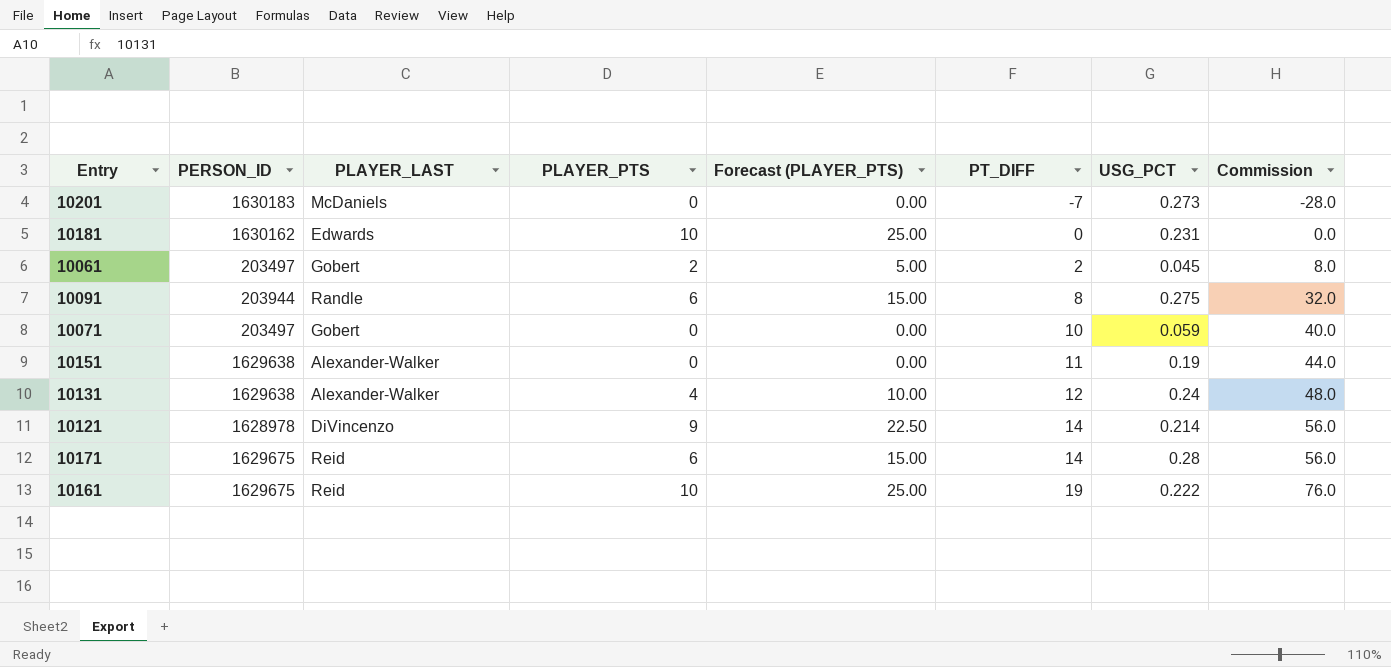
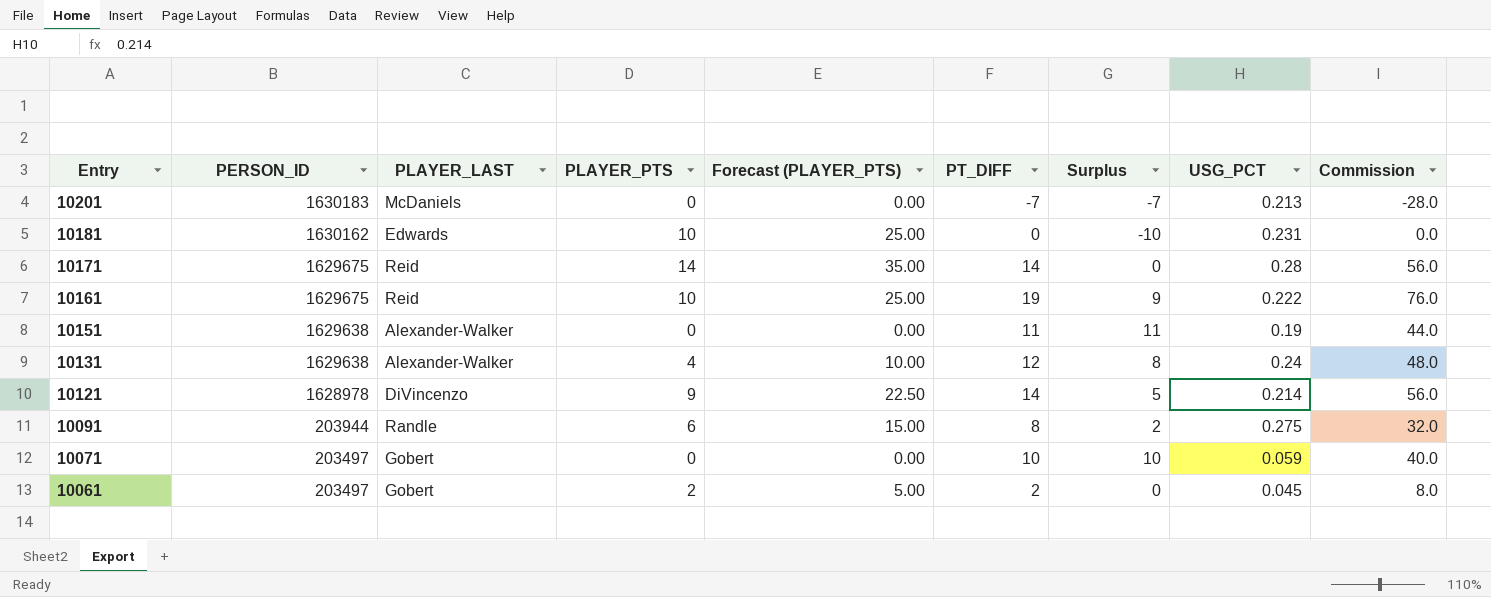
row order: PT_DIFF ascending -> Entry descending
column Surplus | formula: none -> [PT_DIFF] - [PLAYER_PTS]
10201 | USG_PCT: 0.273 -> 0.213
10171 | PLAYER_PTS: 6 -> 14
10171 | Forecast (PLAYER_PTS): 15.00 -> 35.00

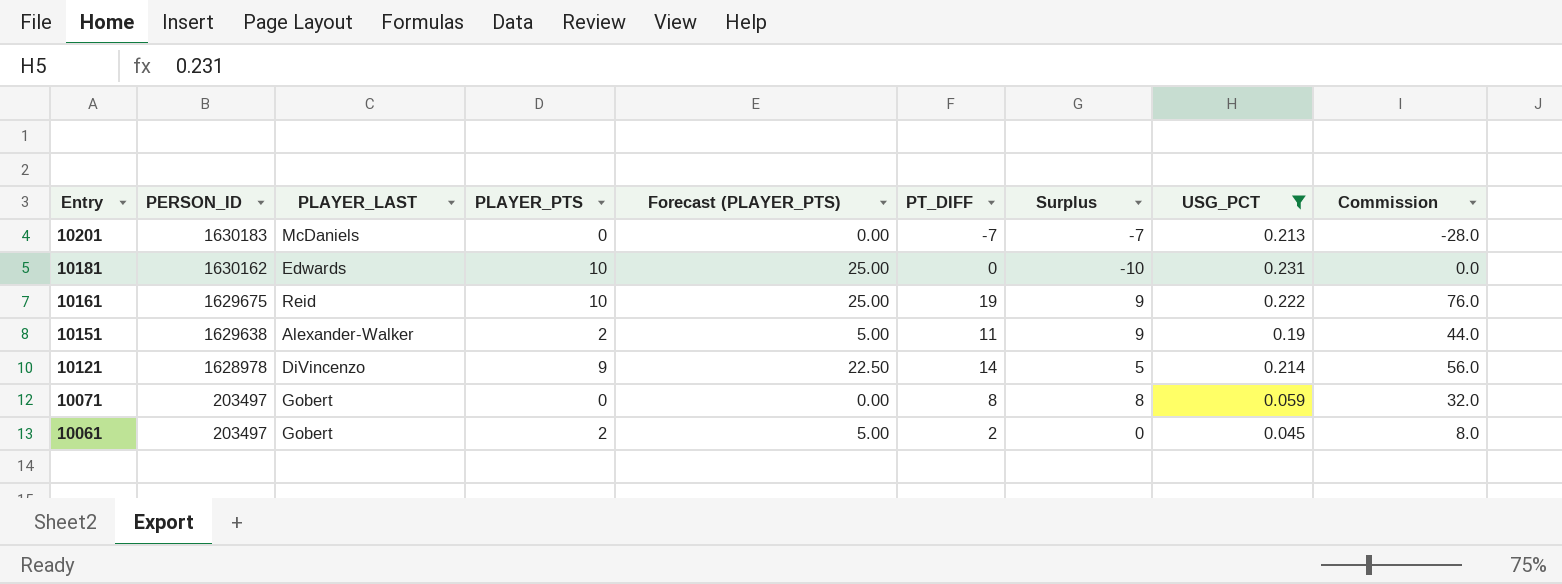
filter: none -> USG_PCT <= 0.231
10151 | PLAYER_PTS: 0 -> 2
10151 | Forecast (PLAYER_PTS): 0.00 -> 5.00
10151 | Surplus: 11 -> 9
10071 | PT_DIFF: 10 -> 8
10071 | Surplus: 10 -> 8
10071 | Commission: 40.0 -> 32.0

